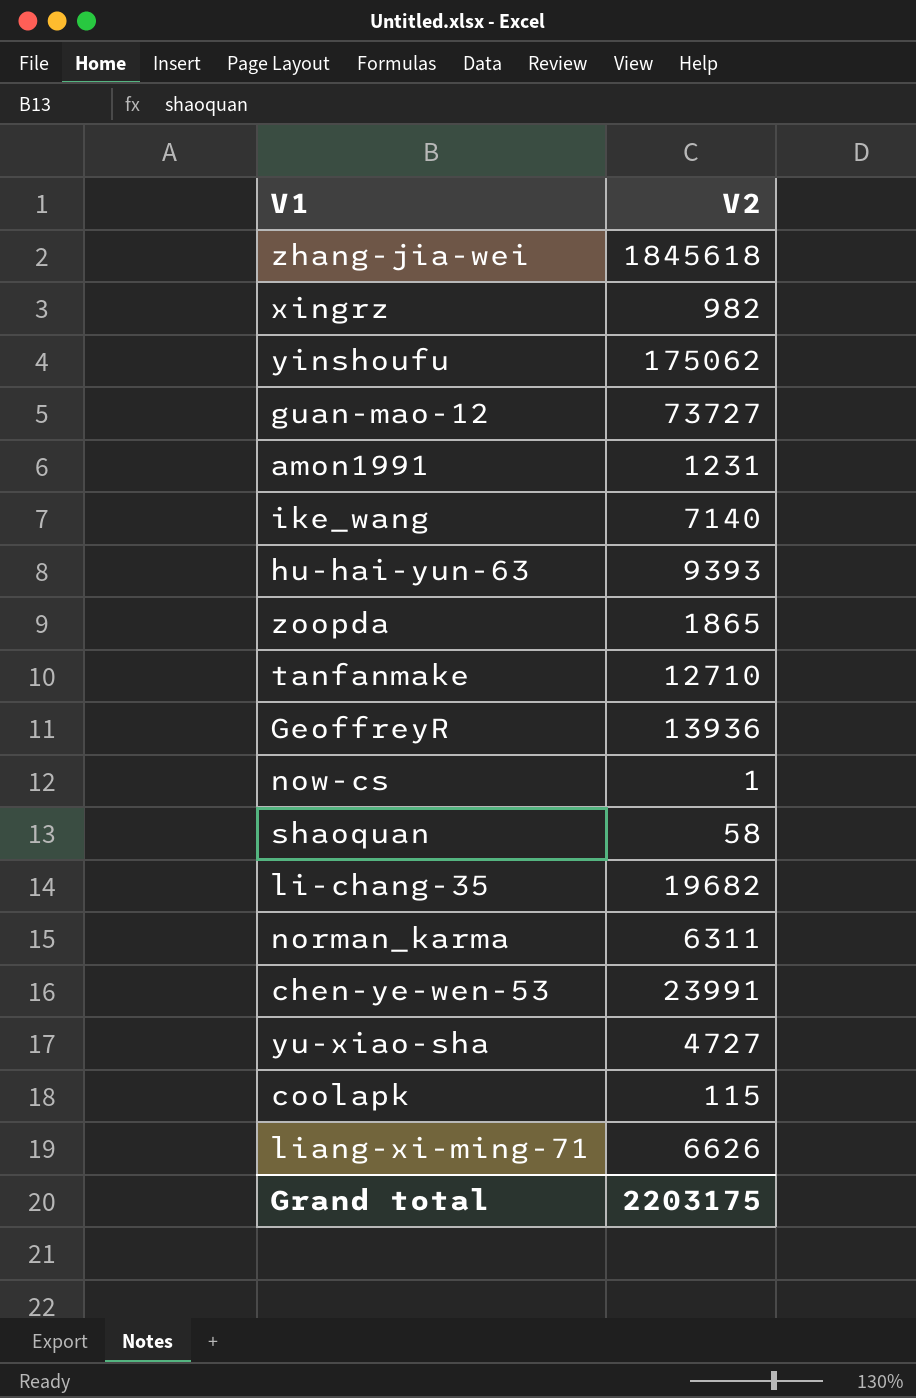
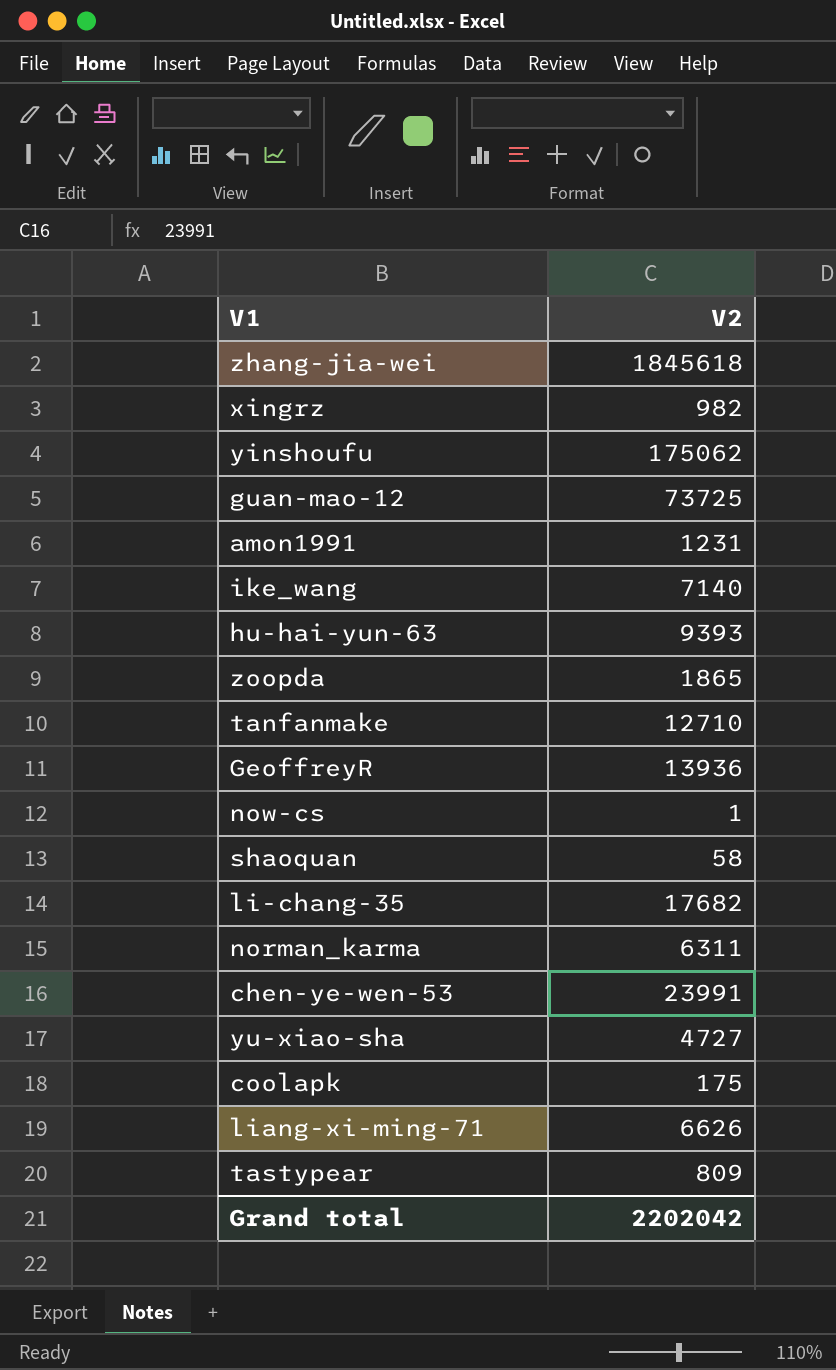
guan-mao-12 | V2: 73727 -> 73725
li-chang-35 | V2: 19682 -> 17682
coolapk | V2: 115 -> 175
row tastypear: none -> 809
Grand total | V2: 2203175 -> 2202042

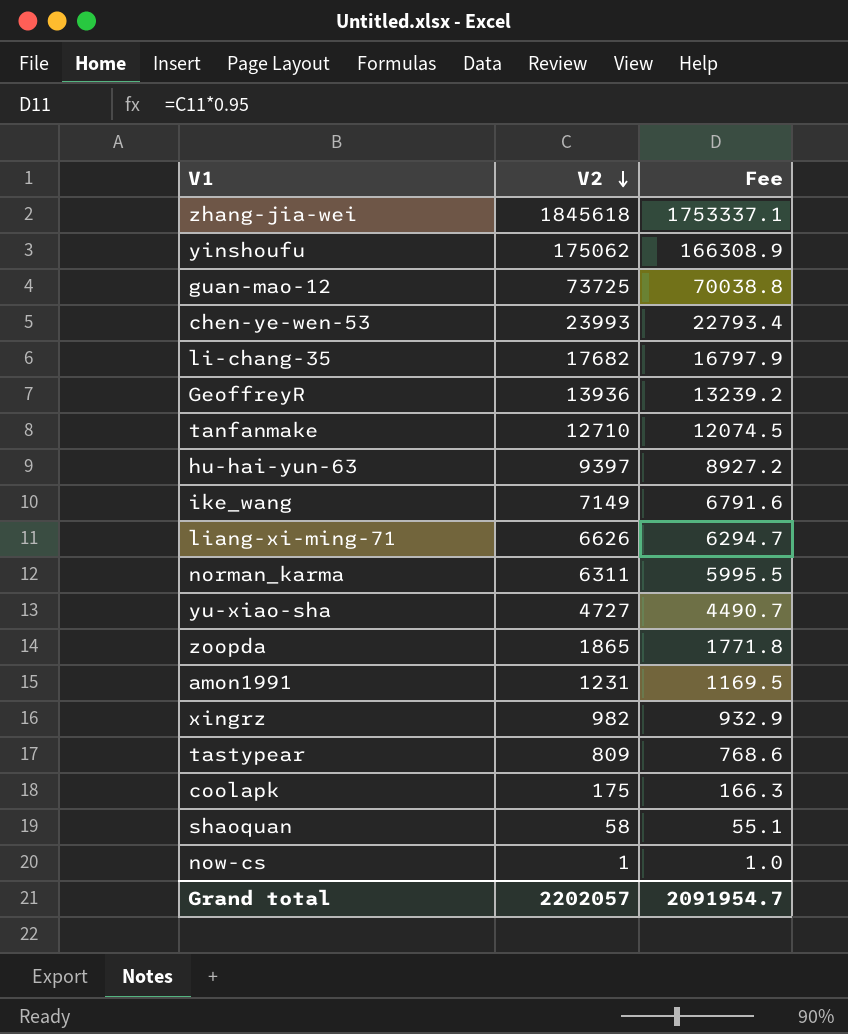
row order: none -> V2 descending
column Fee | formula: none -> [V2] * 0.95
chen-ye-wen-53 | V2: 23991 -> 23993
hu-hai-yun-63 | V2: 9393 -> 9397
ike_wang | V2: 7140 -> 7149
Grand total | V2: 2202042 -> 2202057

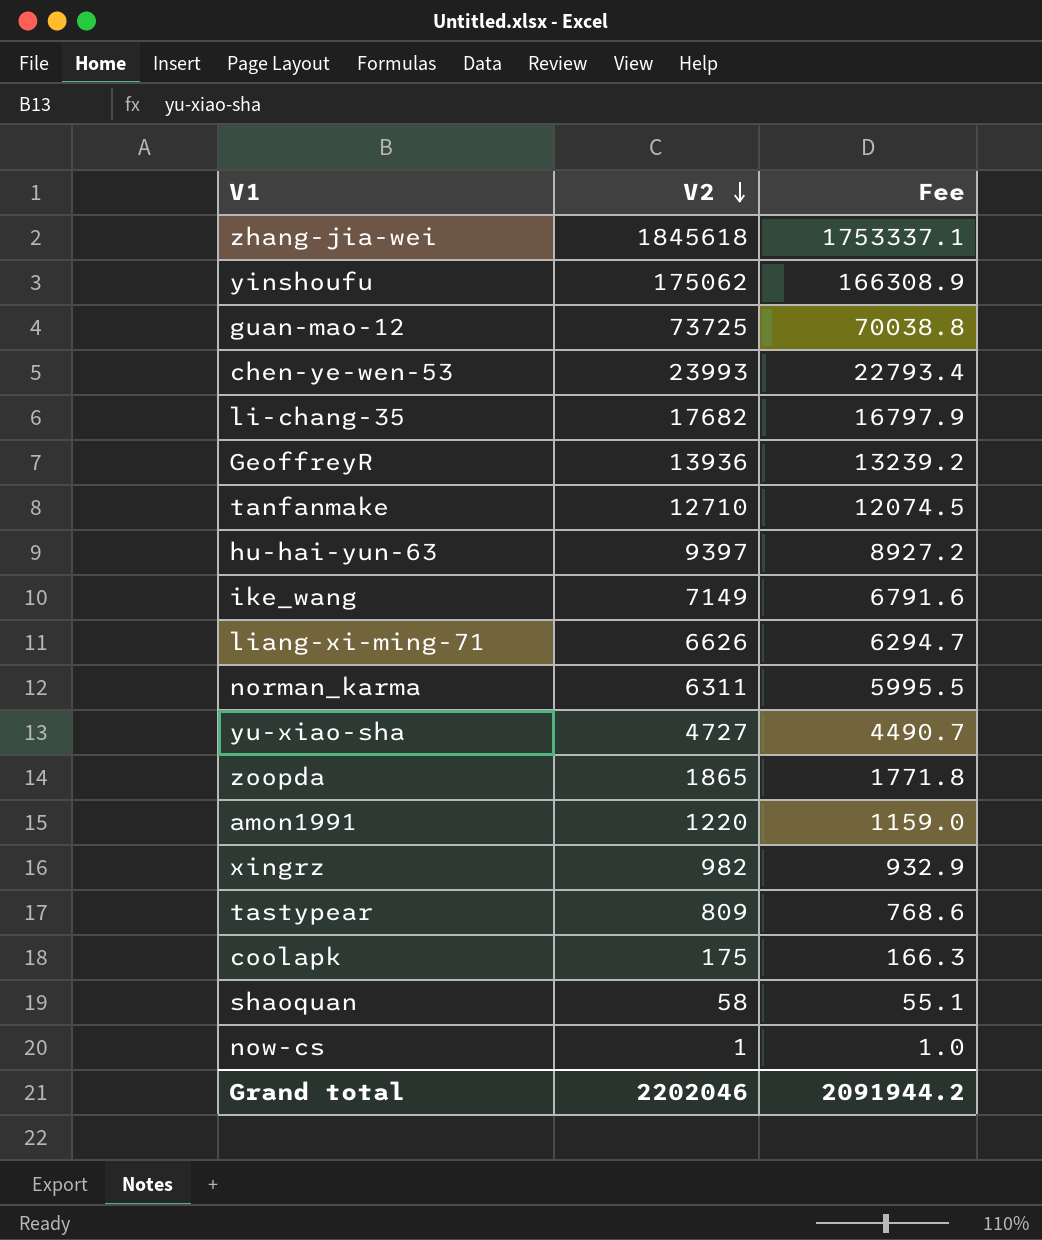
amon1991 | V2: 1231 -> 1220
amon1991 | Fee: 1169.5 -> 1159.0
Grand total | V2: 2202057 -> 2202046
Grand total | Fee: 2091954.7 -> 2091944.2

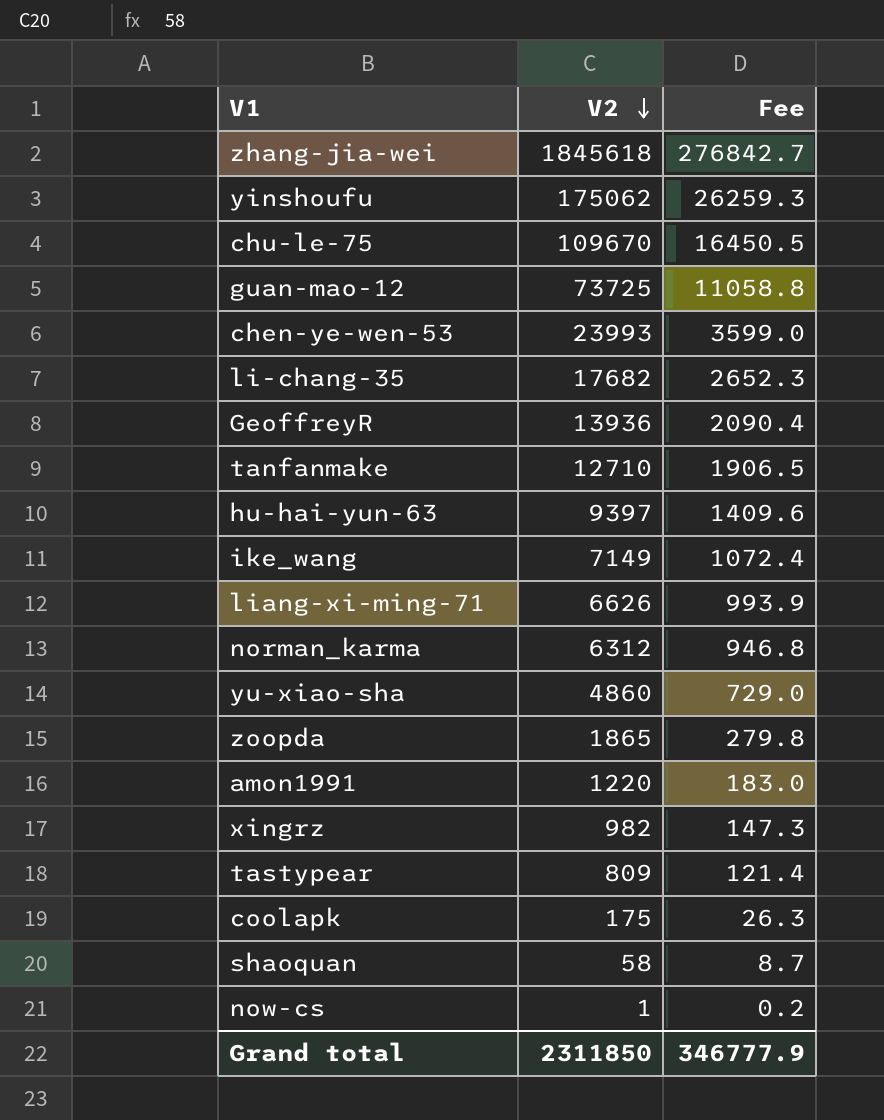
column Fee | formula: [V2] * 0.95 -> [V2] * 0.15
row chu-le-75: none -> 109670 | 16450.5
norman_karma | V2: 6311 -> 6312
yu-xiao-sha | V2: 4727 -> 4860
Grand total | V2: 2202046 -> 2311850
Grand total | Fee: 2091944.2 -> 346777.9

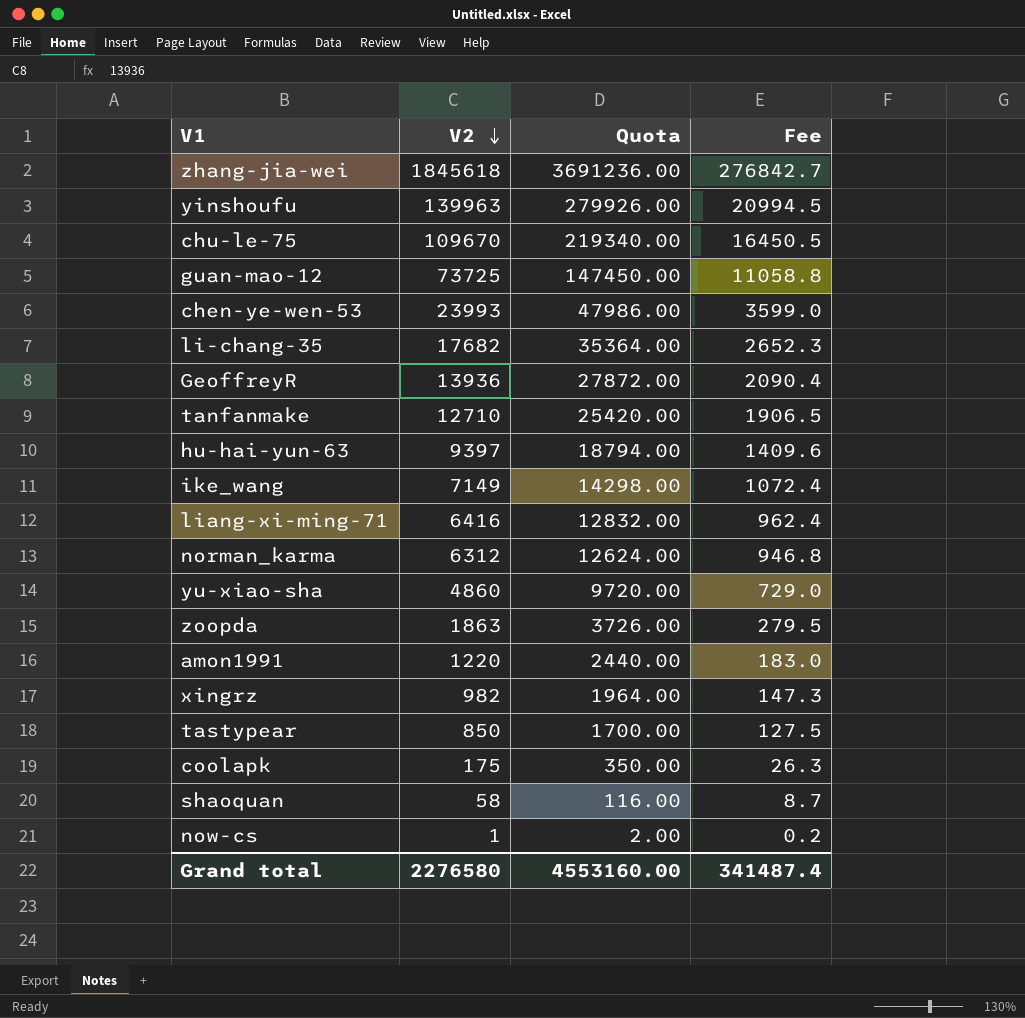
column Quota | formula: none -> [V2] * 2
yinshoufu | V2: 175062 -> 139963
yinshoufu | Fee: 26259.3 -> 20994.5
liang-xi-ming-71 | V2: 6626 -> 6416
liang-xi-ming-71 | Fee: 993.9 -> 962.4
zoopda | V2: 1865 -> 1863
zoopda | Fee: 279.8 -> 279.5
tastypear | V2: 809 -> 850
tastypear | Fee: 121.4 -> 127.5
Grand total | V2: 2311850 -> 2276580
Grand total | Fee: 346777.9 -> 341487.4

